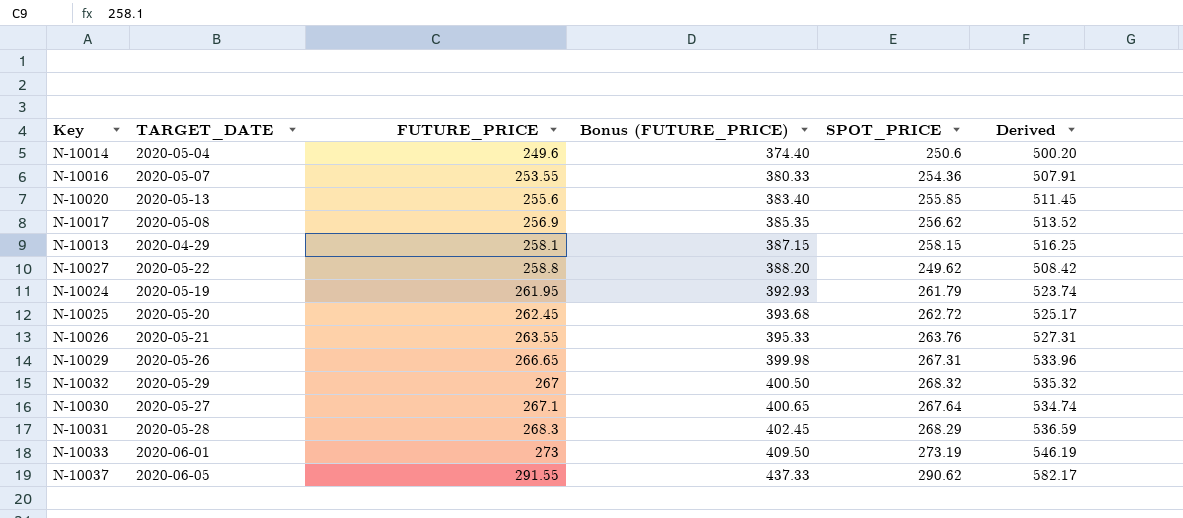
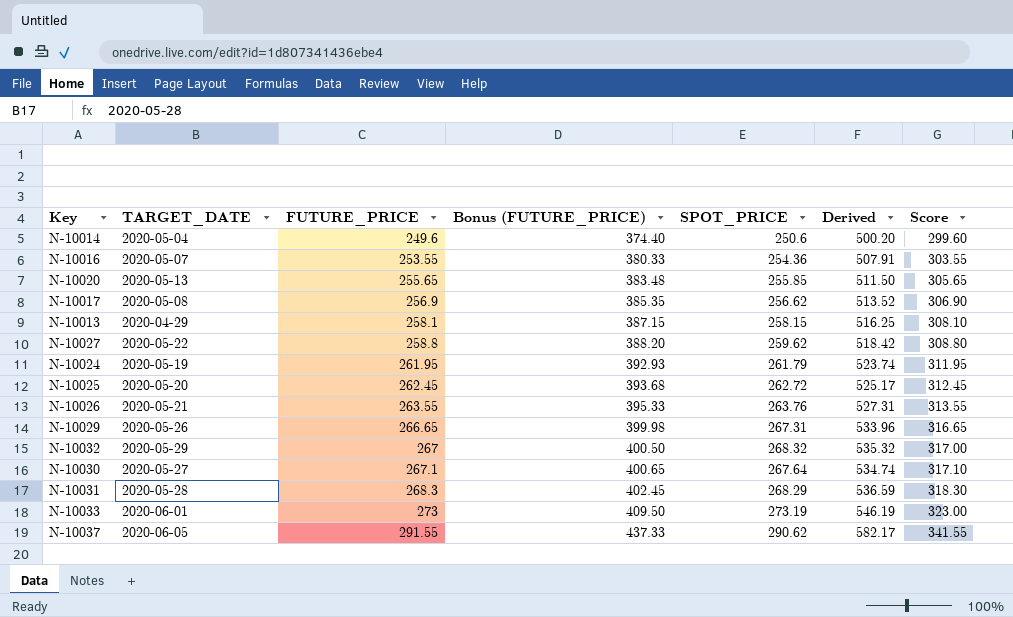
column Score | formula: none -> [FUTURE_PRICE] + 50
N-10020 | FUTURE_PRICE: 255.6 -> 255.65
N-10020 | Bonus (FUTURE_PRICE): 383.40 -> 383.48
N-10020 | Derived: 511.45 -> 511.50
N-10027 | SPOT_PRICE: 249.62 -> 259.62
N-10027 | Derived: 508.42 -> 518.42

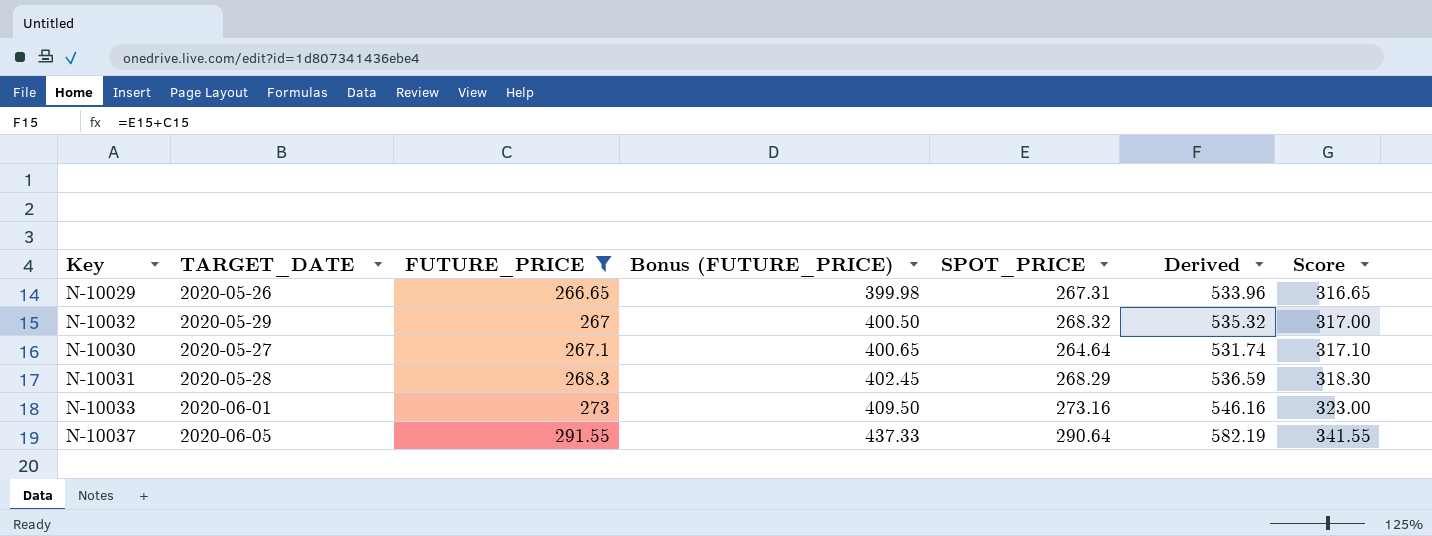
filter: none -> FUTURE_PRICE >= 266.65
N-10030 | SPOT_PRICE: 267.64 -> 264.64
N-10030 | Derived: 534.74 -> 531.74
N-10033 | SPOT_PRICE: 273.19 -> 273.16
N-10033 | Derived: 546.19 -> 546.16
N-10037 | SPOT_PRICE: 290.62 -> 290.64
N-10037 | Derived: 582.17 -> 582.19

